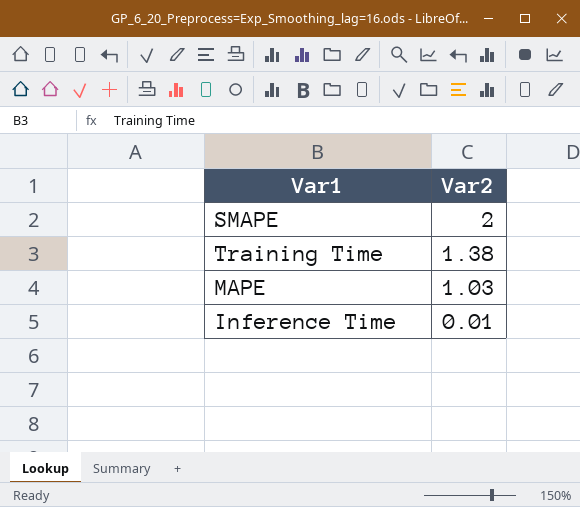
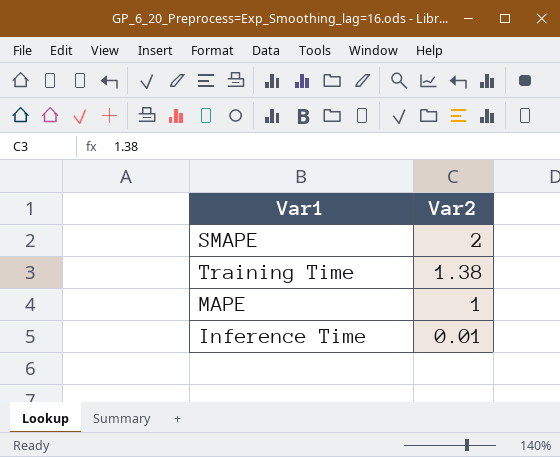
MAPE | Var2: 1.03 -> 1

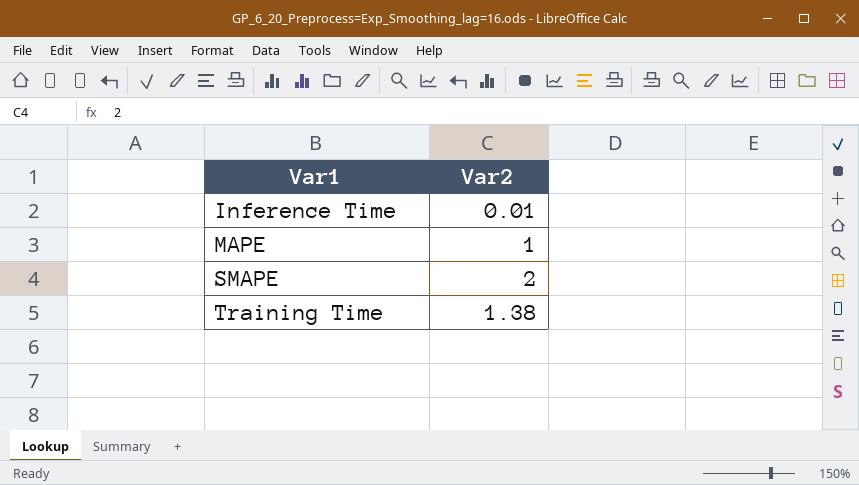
row order: Var2 descending -> Var1 ascending

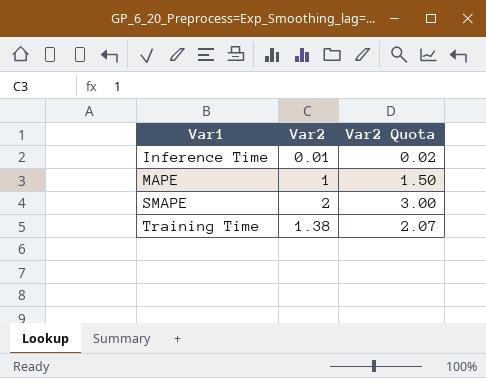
column Var2 Quota | formula: none -> [Var2] * 1.5

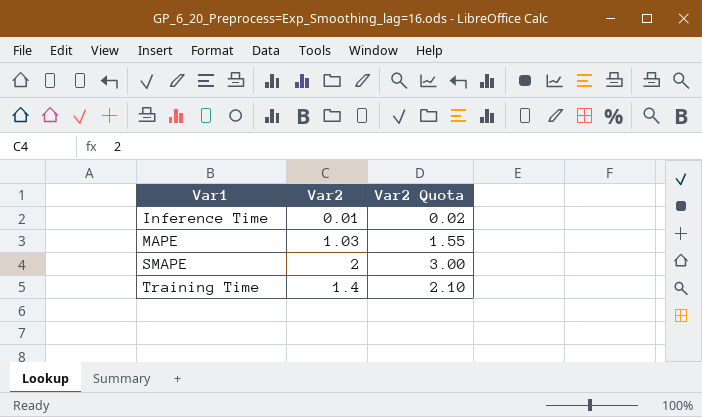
MAPE | Var2: 1 -> 1.03
MAPE | Var2 Quota: 1.50 -> 1.55
Training Time | Var2: 1.38 -> 1.4
Training Time | Var2 Quota: 2.07 -> 2.10

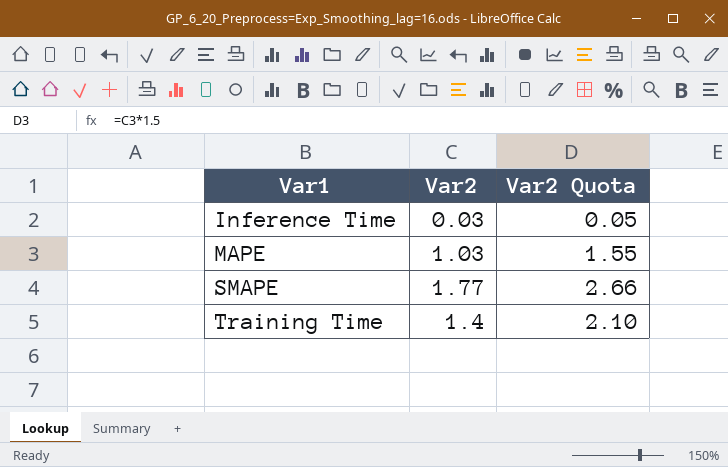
Inference Time | Var2: 0.01 -> 0.03
Inference Time | Var2 Quota: 0.02 -> 0.05
SMAPE | Var2: 2 -> 1.77
SMAPE | Var2 Quota: 3.00 -> 2.66

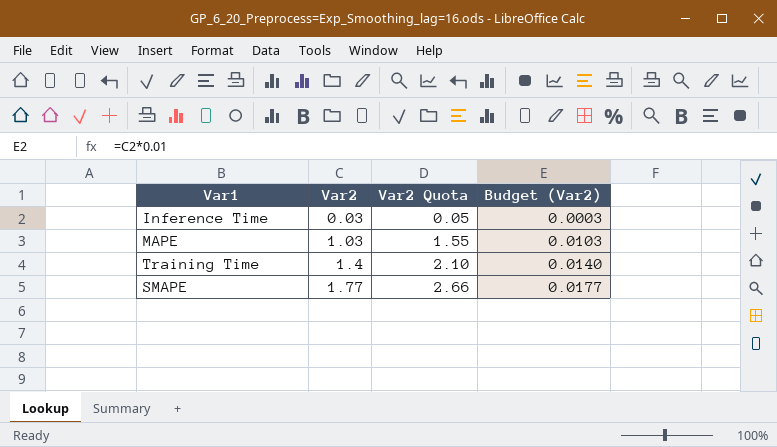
row order: Var1 ascending -> Var2 ascending
column Budget (Var2) | formula: none -> [Var2] * 0.01

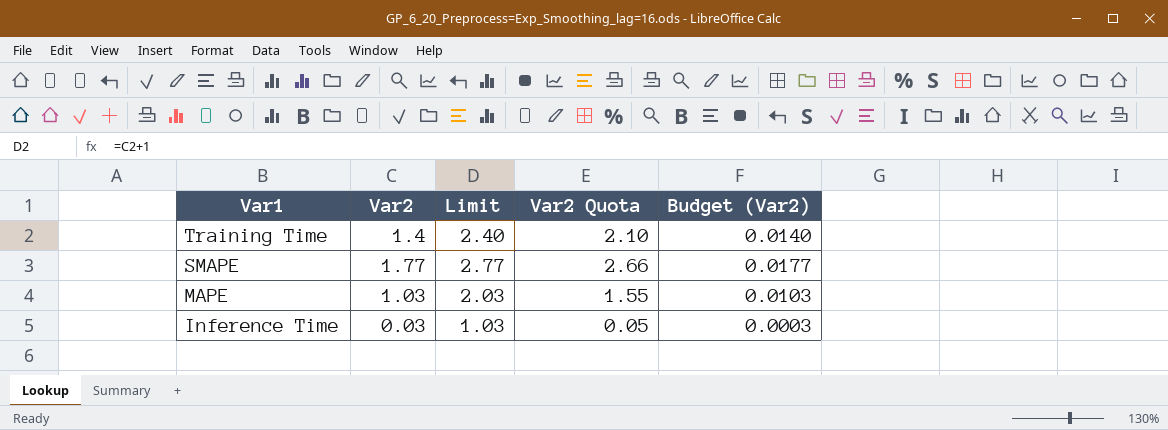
row order: Var2 ascending -> Var1 descending
column Limit | formula: none -> [Var2] + 1

